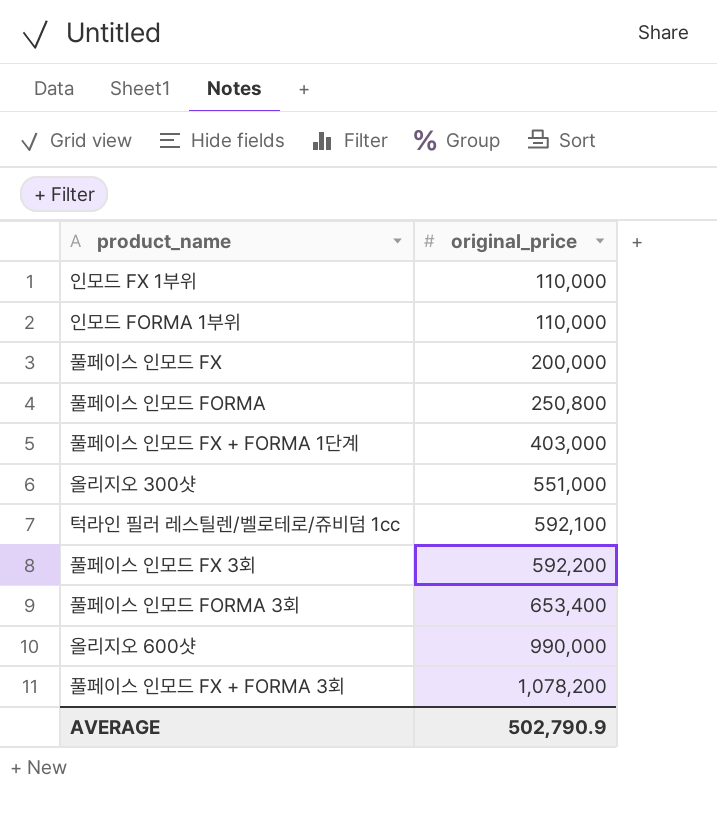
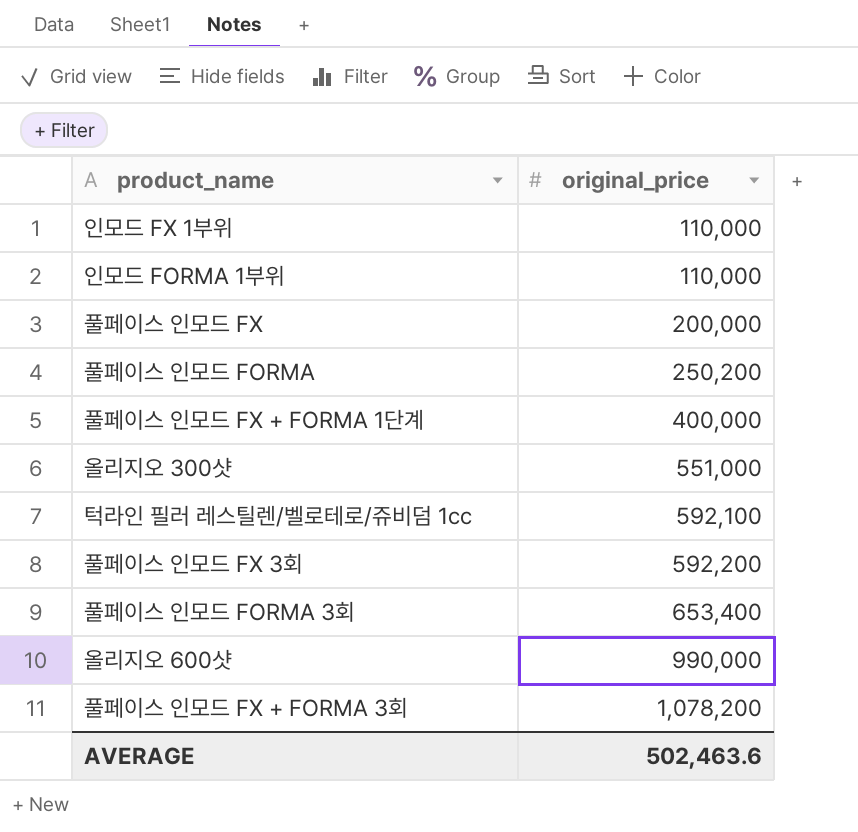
풀페이스 인모드 FORMA | original_price: 250,800 -> 250,200
풀페이스 인모드 FX + FORMA 1단계 | original_price: 403,000 -> 400,000
AVERAGE | original_price: 502,790.9 -> 502,463.6

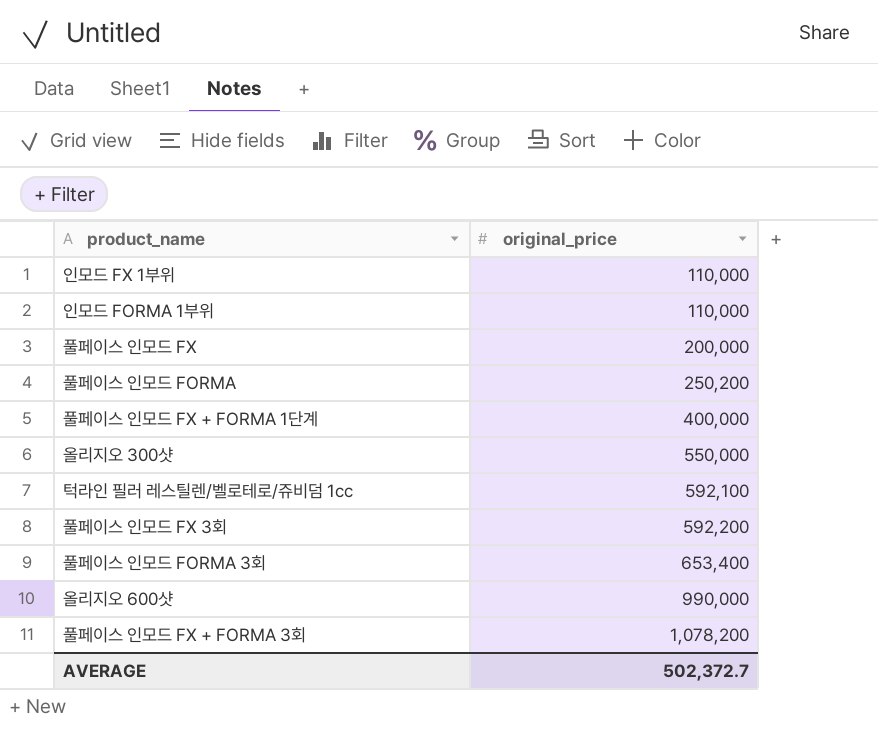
올리지오 300샷 | original_price: 551,000 -> 550,000
AVERAGE | original_price: 502,463.6 -> 502,372.7

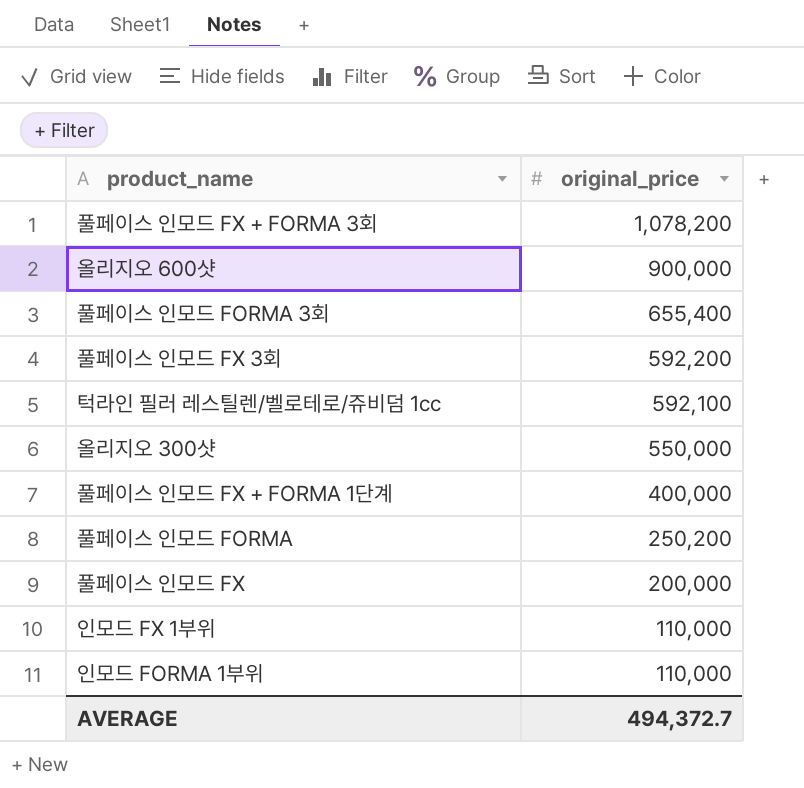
row order: original_price ascending -> original_price descending
올리지오 600샷 | original_price: 990,000 -> 900,000
풀페이스 인모드 FORMA 3회 | original_price: 653,400 -> 655,400
AVERAGE | original_price: 502,372.7 -> 494,372.7

